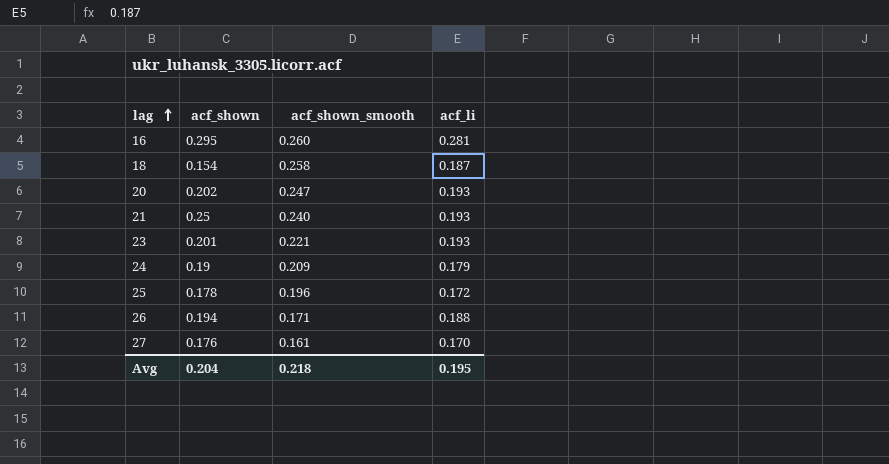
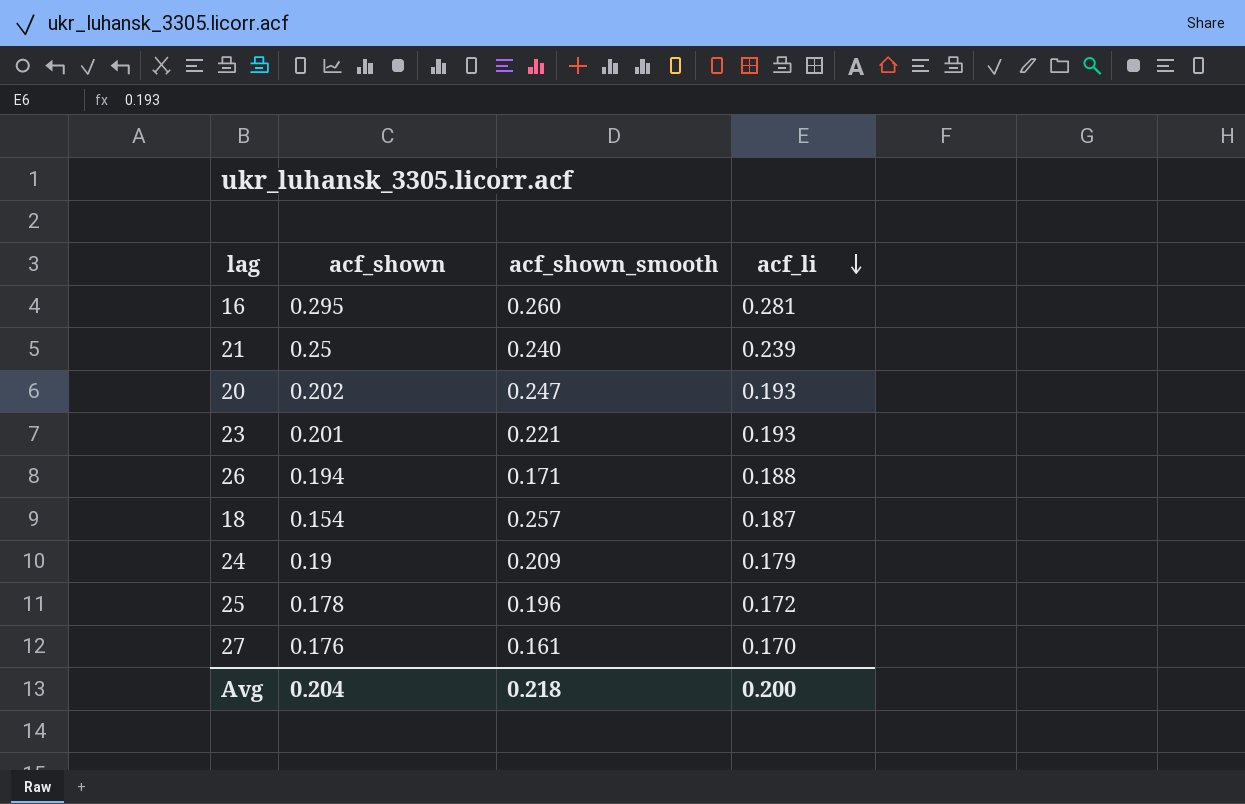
row order: lag ascending -> acf_li descending
21 | acf_li: 0.193 -> 0.239
18 | acf_shown_smooth: 0.258 -> 0.257
Avg | acf_li: 0.195 -> 0.200

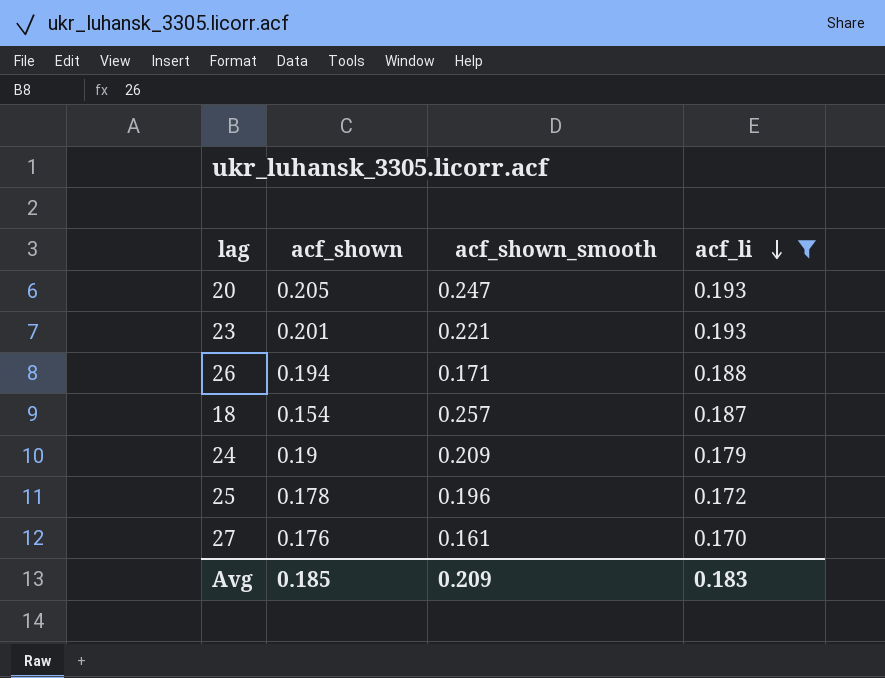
filter: none -> acf_li <= 0.193
20 | acf_shown: 0.202 -> 0.205
Avg | acf_shown: 0.204 -> 0.185
Avg | acf_shown_smooth: 0.218 -> 0.209
Avg | acf_li: 0.200 -> 0.183

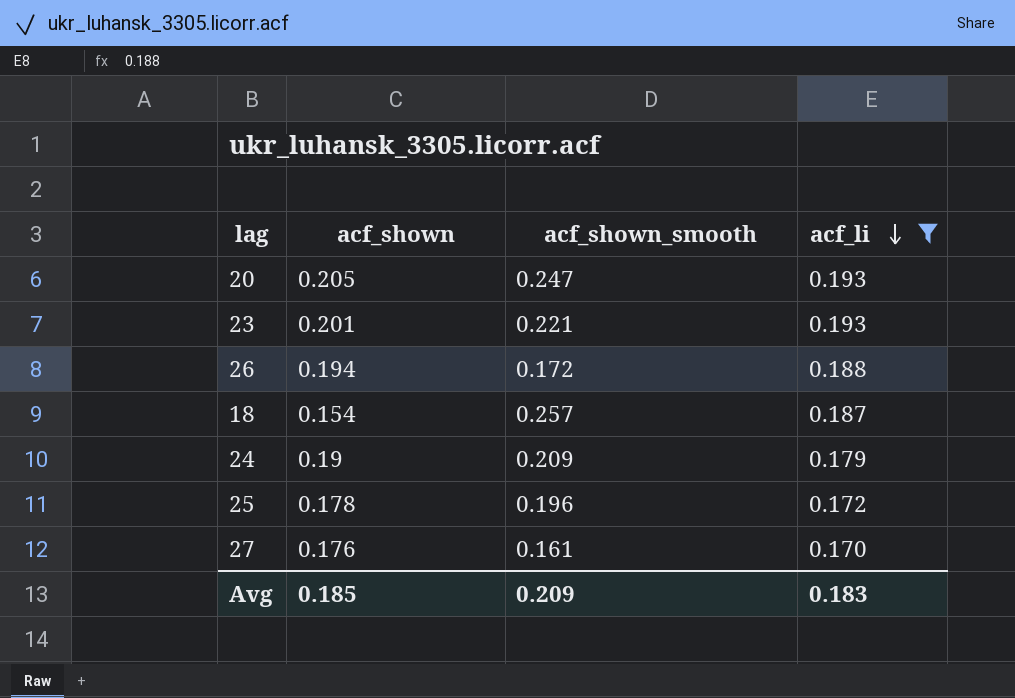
26 | acf_shown_smooth: 0.171 -> 0.172

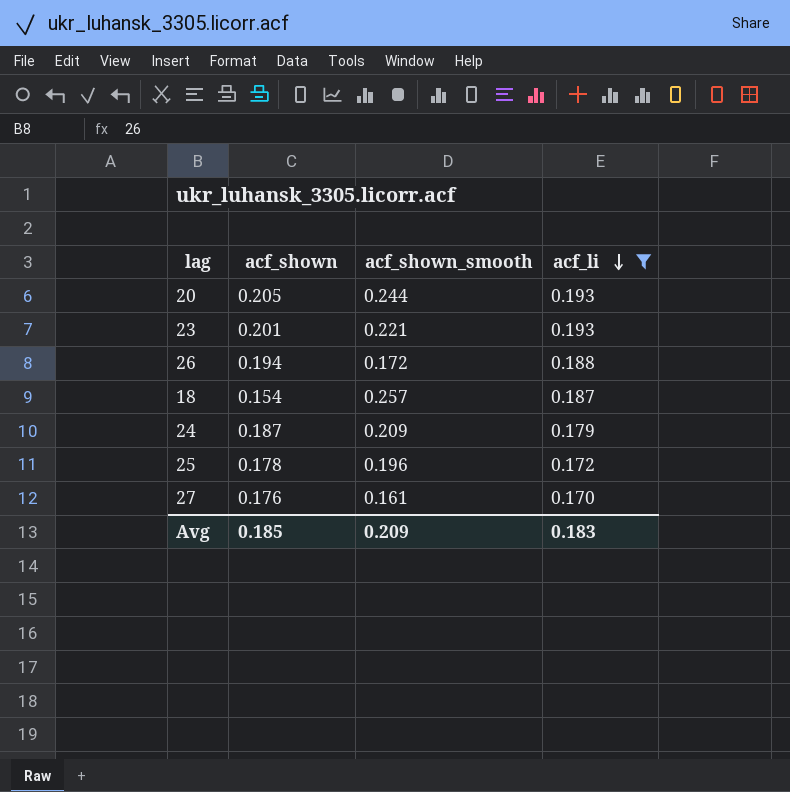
20 | acf_shown_smooth: 0.247 -> 0.244
24 | acf_shown: 0.19 -> 0.187

